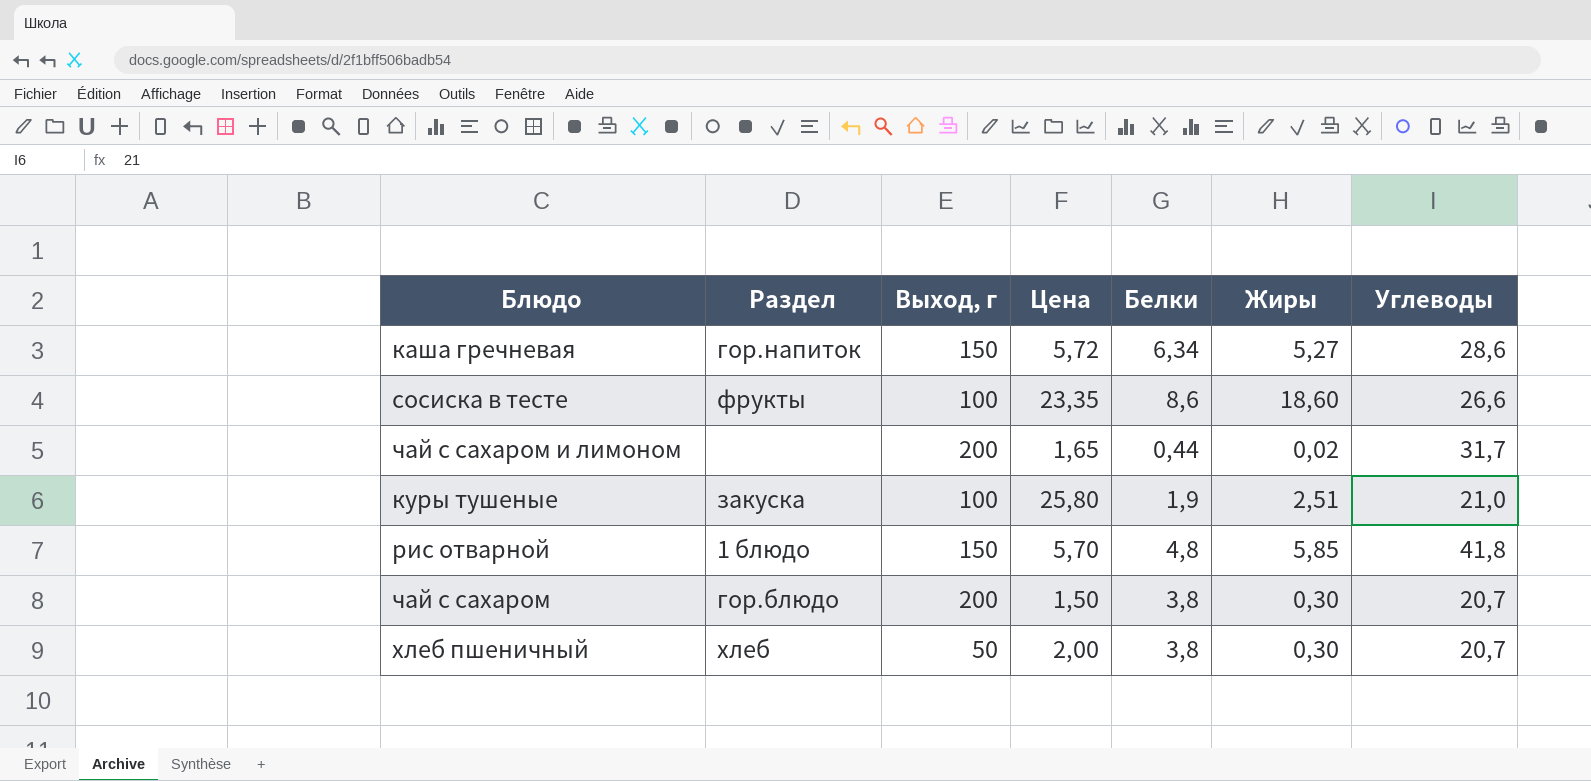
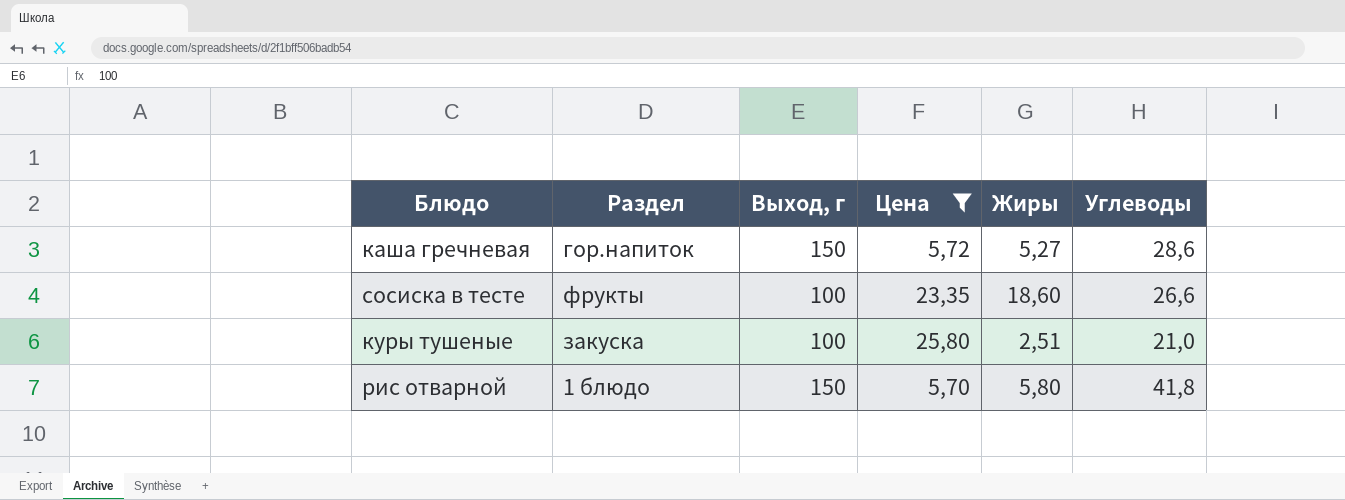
filter: none -> Цена >= 5,70
column Белки | position: 5 -> none
рис отварной | Жиры: 5,85 -> 5,80

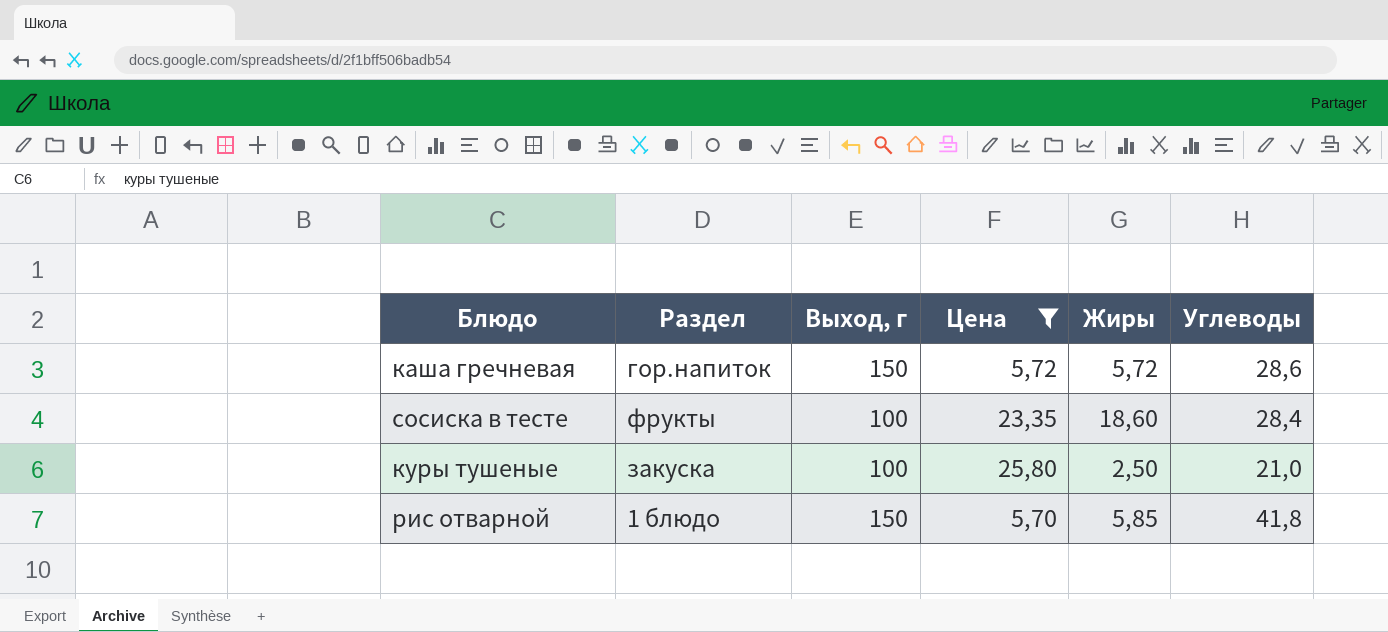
каша гречневая | Жиры: 5,27 -> 5,72
сосиска в тесте | Углеводы: 26,6 -> 28,4
куры тушеные | Жиры: 2,51 -> 2,50
рис отварной | Жиры: 5,80 -> 5,85

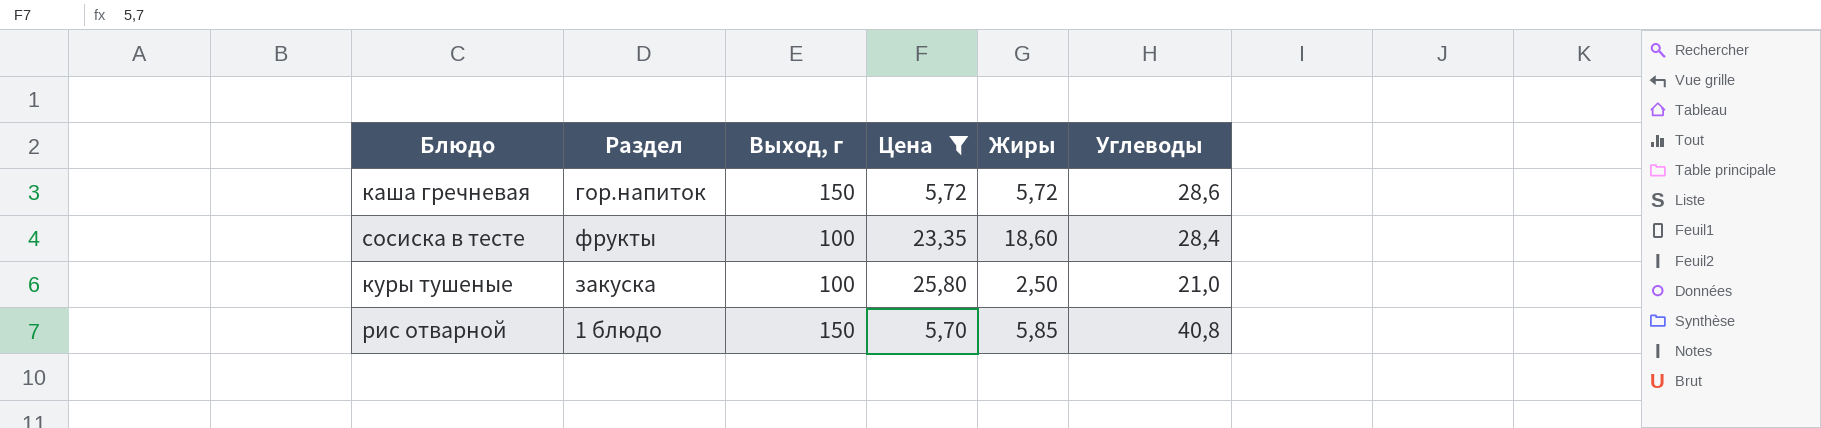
рис отварной | Углеводы: 41,8 -> 40,8

